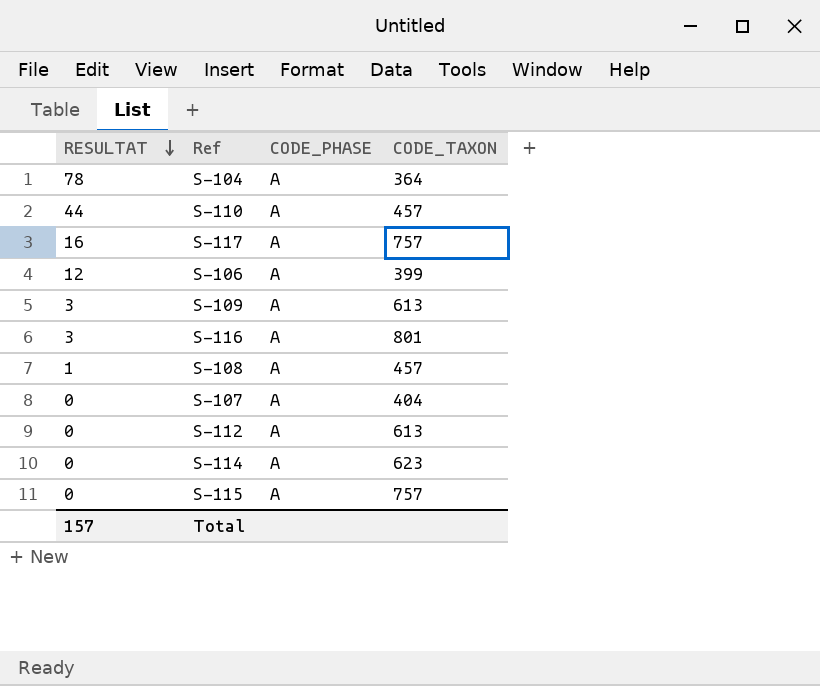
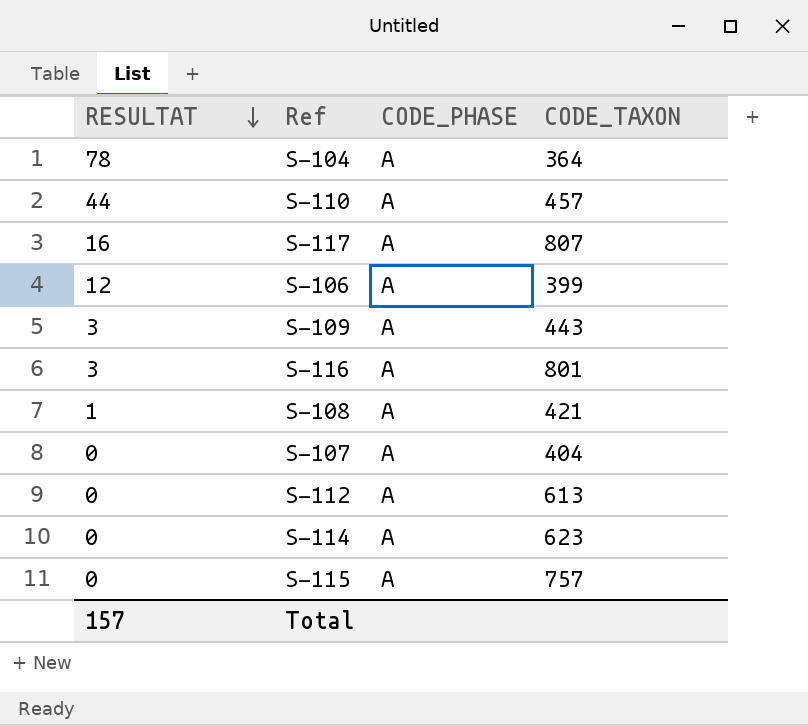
S-117 | CODE_TAXON: 757 -> 807
S-109 | CODE_TAXON: 613 -> 443
S-108 | CODE_TAXON: 457 -> 421

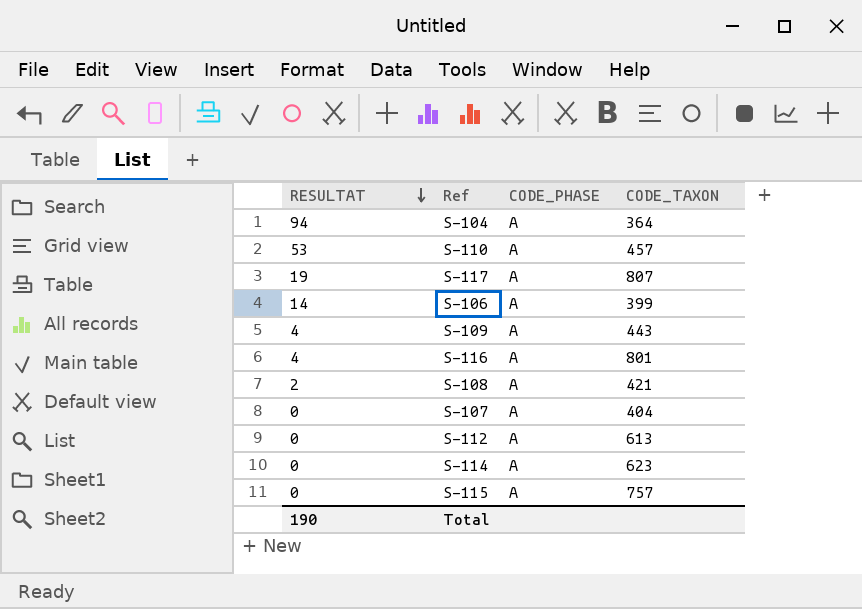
S-104 | RESULTAT: 78 -> 94
S-110 | RESULTAT: 44 -> 53
S-117 | RESULTAT: 16 -> 19
S-106 | RESULTAT: 12 -> 14
S-109 | RESULTAT: 3 -> 4
S-116 | RESULTAT: 3 -> 4
S-108 | RESULTAT: 1 -> 2
Total | RESULTAT: 157 -> 190

